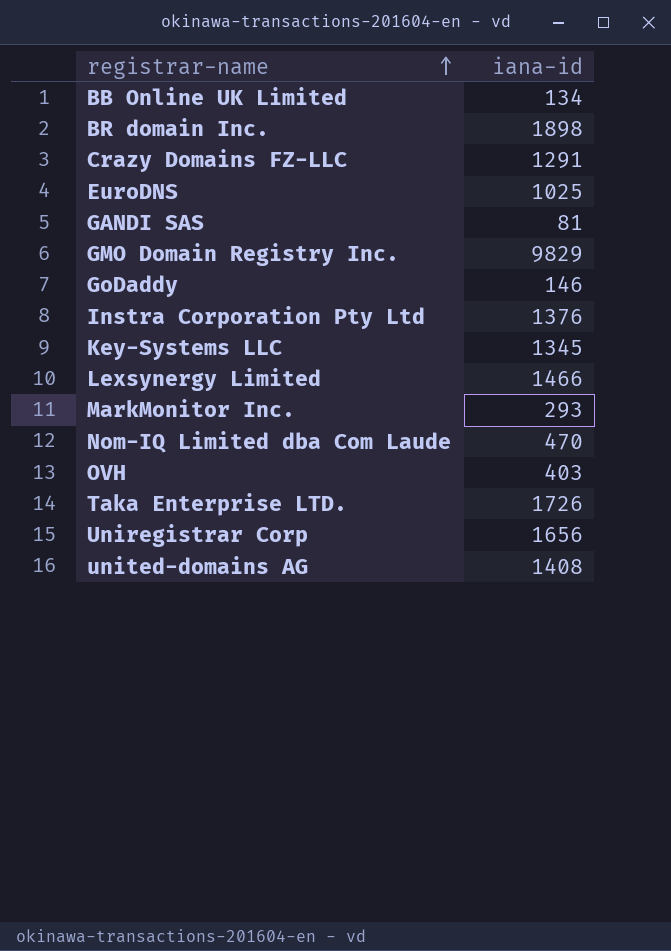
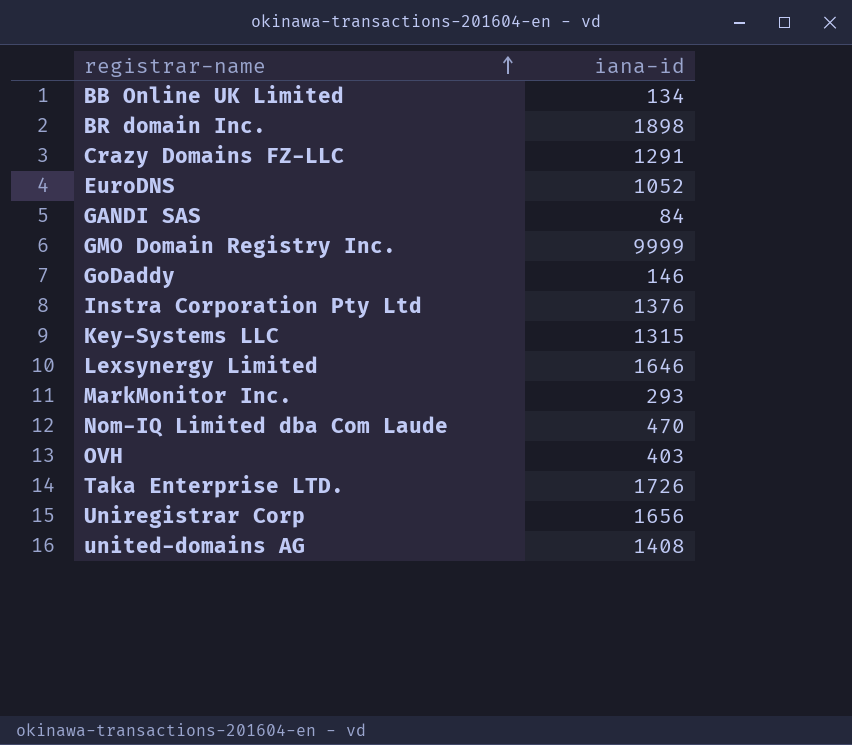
EuroDNS | iana-id: 1025 -> 1052
GANDI SAS | iana-id: 81 -> 84
GMO Domain Registry Inc. | iana-id: 9829 -> 9999
Key-Systems LLC | iana-id: 1345 -> 1315
Lexsynergy Limited | iana-id: 1466 -> 1646

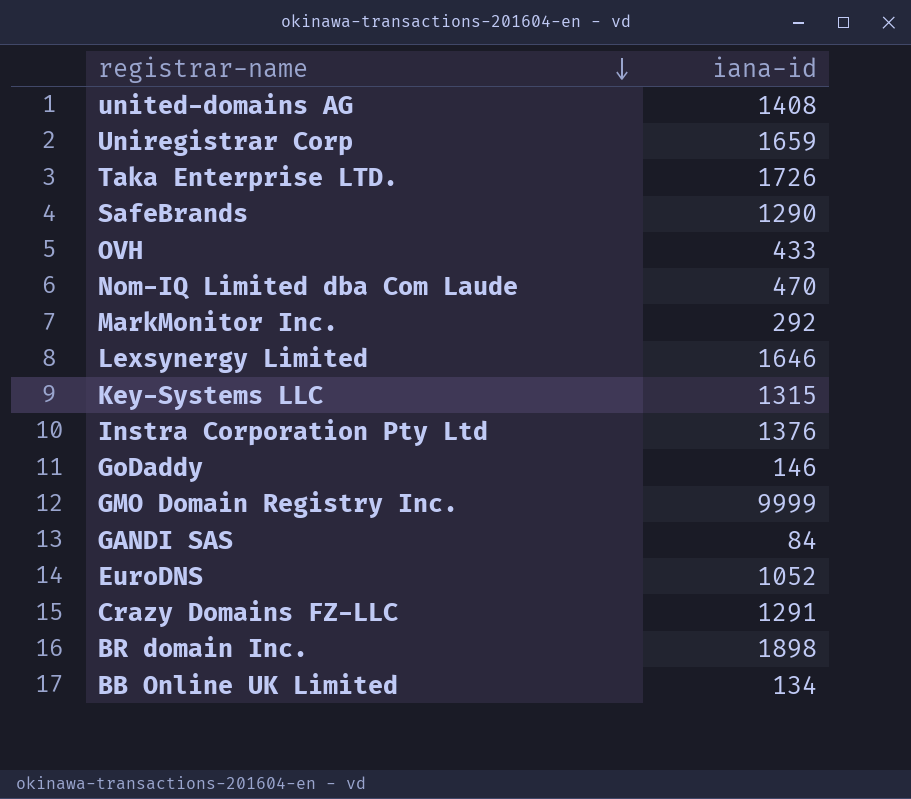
row order: registrar-name ascending -> registrar-name descending
Uniregistrar Corp | iana-id: 1656 -> 1659
row SafeBrands: none -> 1290
OVH | iana-id: 403 -> 433
MarkMonitor Inc. | iana-id: 293 -> 292

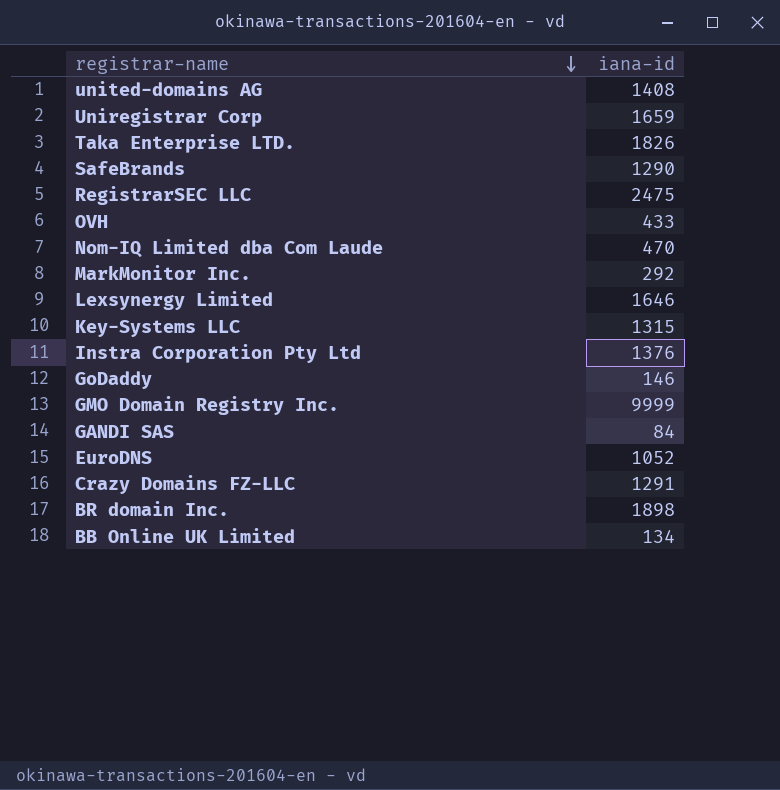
Taka Enterprise LTD. | iana-id: 1726 -> 1826
row RegistrarSEC LLC: none -> 2475

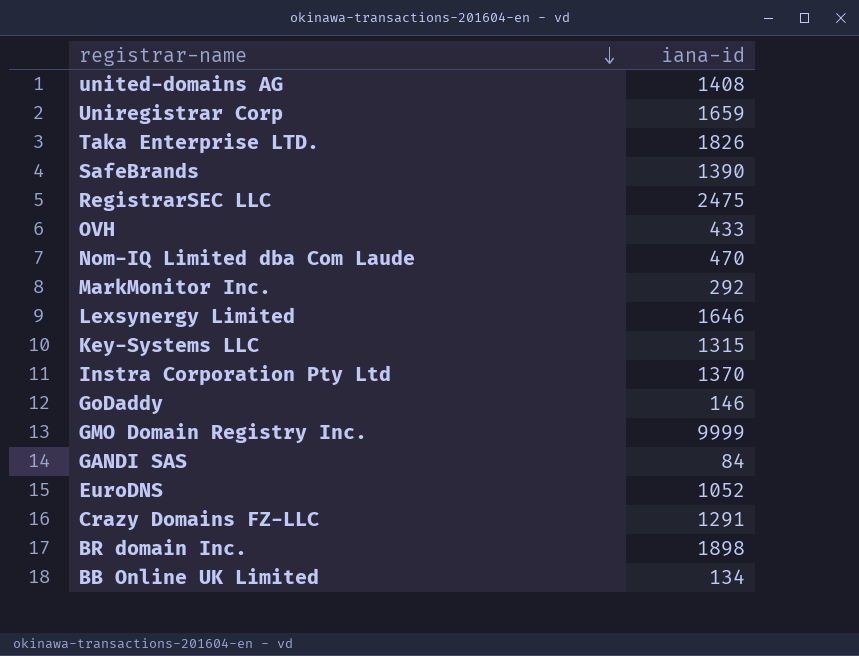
SafeBrands | iana-id: 1290 -> 1390
Instra Corporation Pty Ltd | iana-id: 1376 -> 1370

